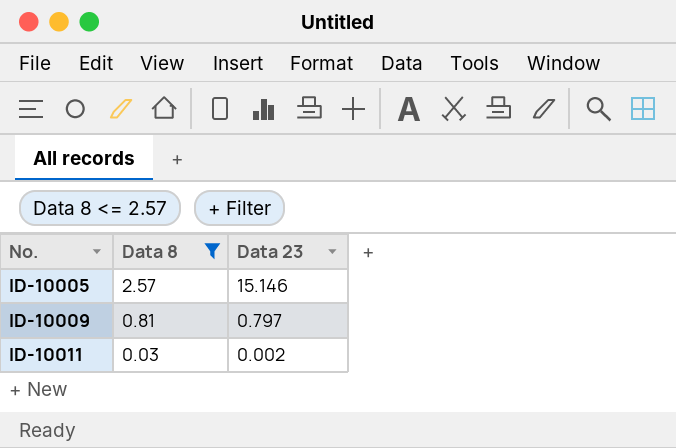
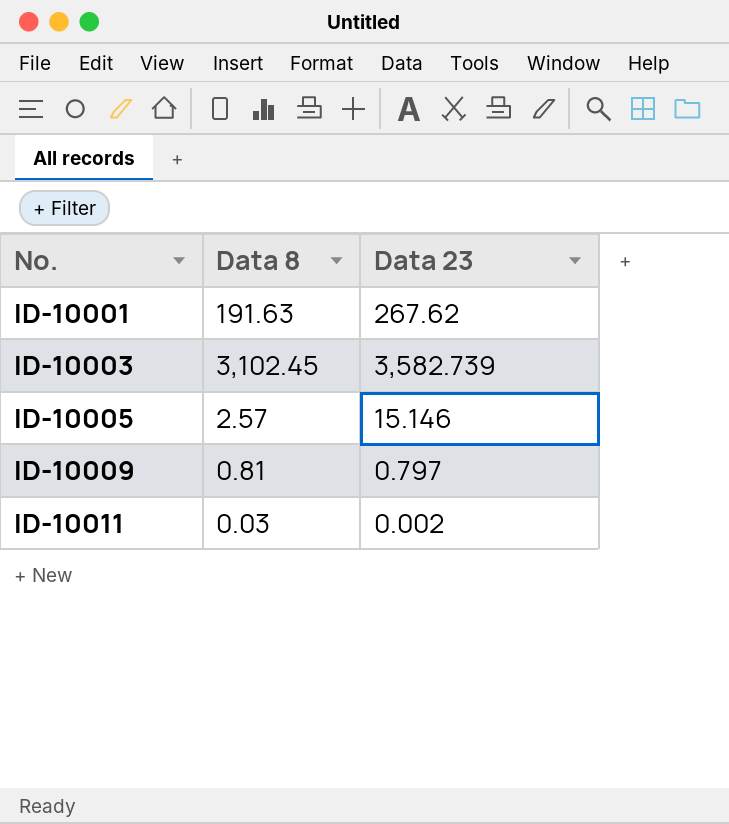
filter: Data 8 <= 2.57 -> none

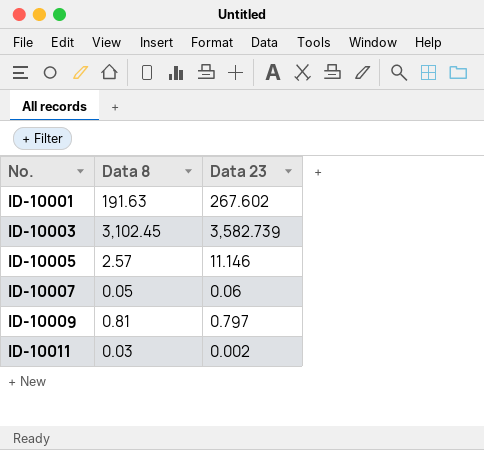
ID-10001 | Data 23: 267.62 -> 267.602
ID-10005 | Data 23: 15.146 -> 11.146
row ID-10007: none -> 0.05 | 0.06

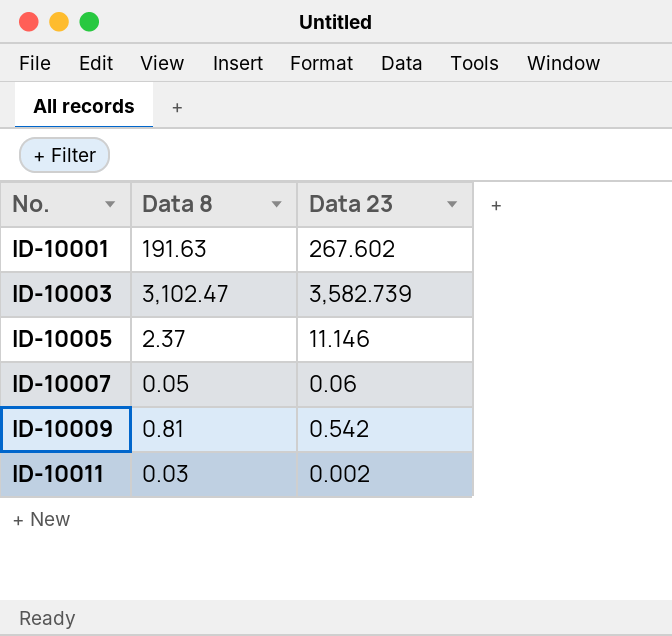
ID-10003 | Data 8: 3,102.45 -> 3,102.47
ID-10005 | Data 8: 2.57 -> 2.37
ID-10009 | Data 23: 0.797 -> 0.542

